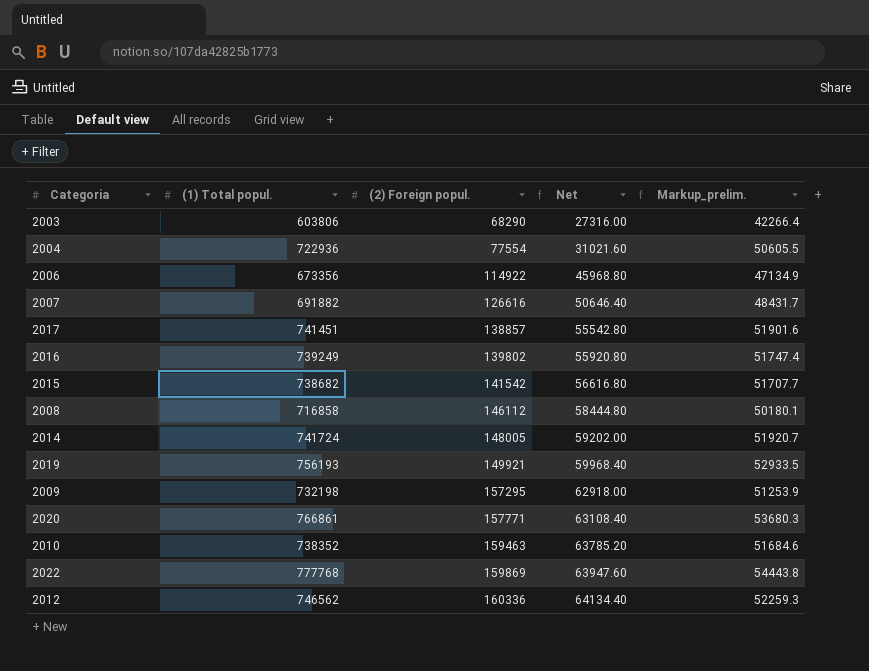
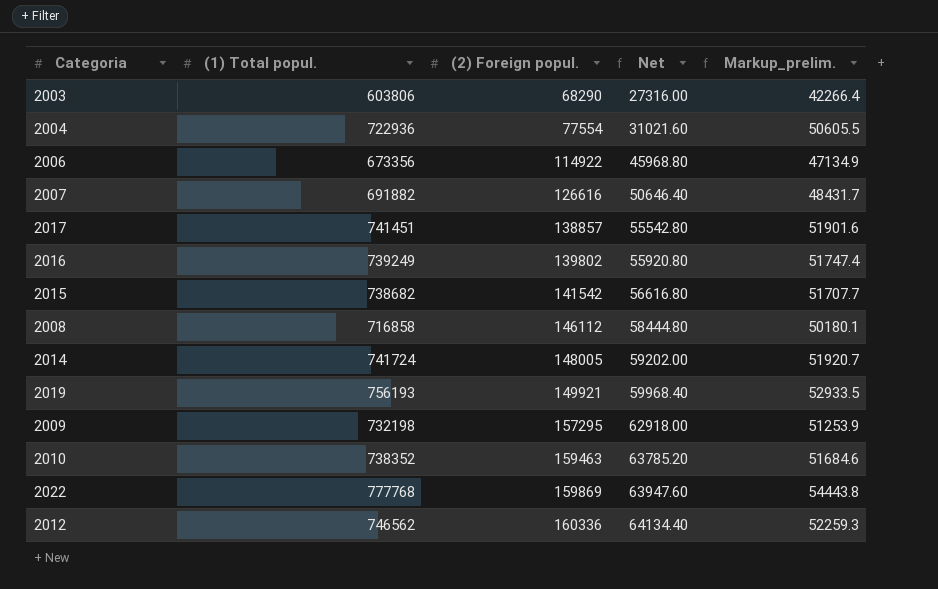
row 2020: 766861 | 157771 | 63108.40 | 53680.3 -> none

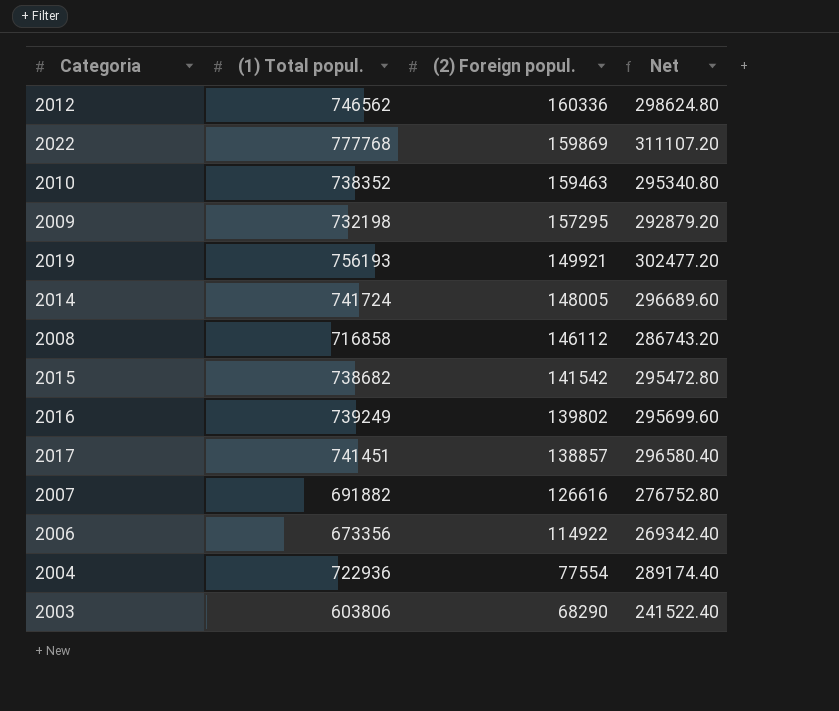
row order: (2) Foreign popul. ascending -> (2) Foreign popul. descending
column Markup_prelim. | formula: [(1) Total popul.] * 0.07 -> none
column Net | formula: [(2) Foreign popul.] * 0.4 -> [(1) Total popul.] * 0.4

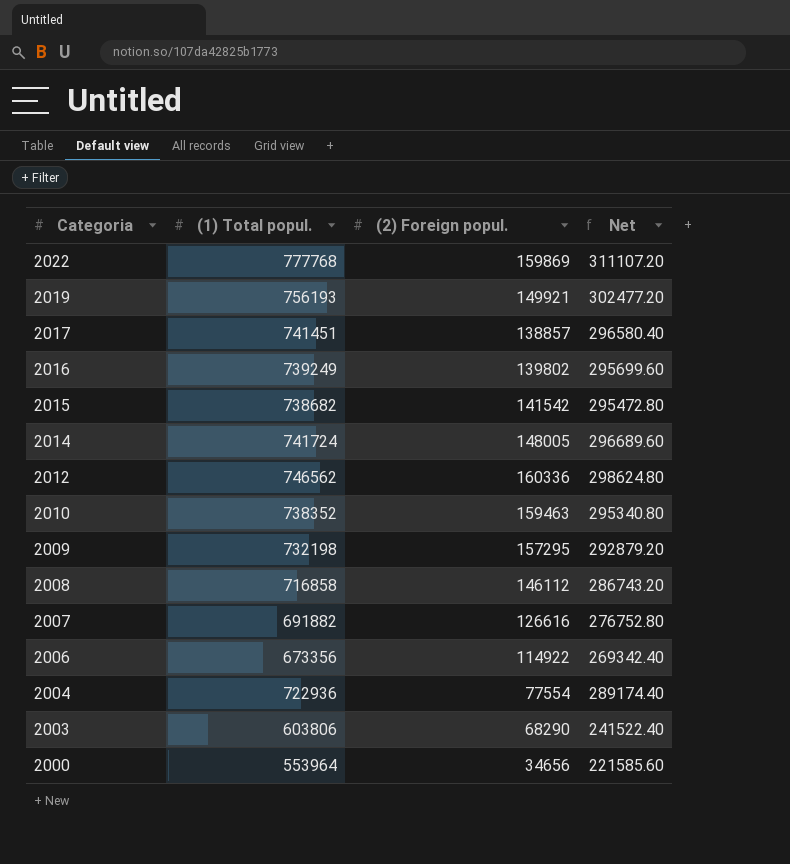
row order: (2) Foreign popul. descending -> Categoria descending
row 2000: none -> 553964 | 34656 | 221585.60

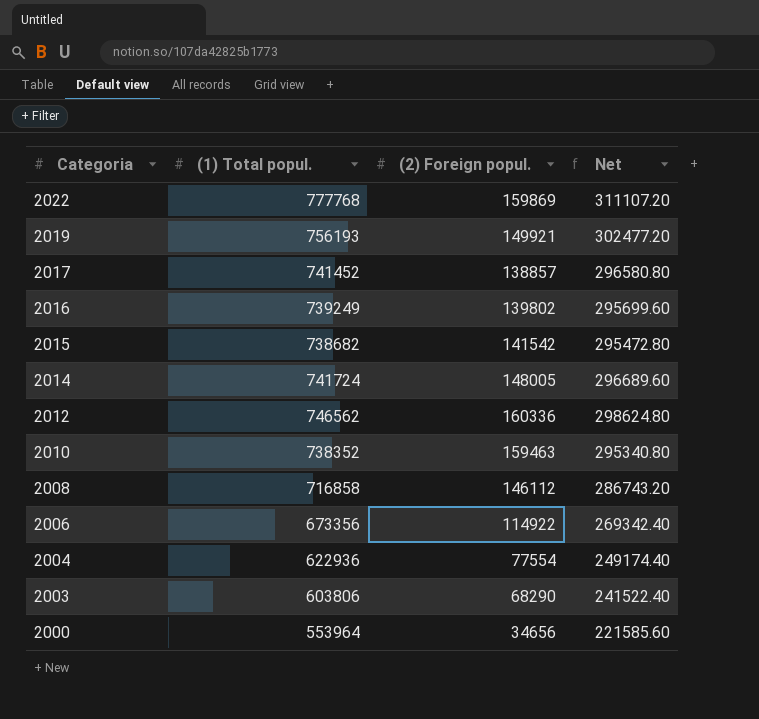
row 2009: 732198 | 157295 | 292879.20 -> none
row 2007: 691882 | 126616 | 276752.80 -> none
2017 | (1) Total popul.: 741451 -> 741452
2017 | Net: 296580.40 -> 296580.80
2004 | (1) Total popul.: 722936 -> 622936
2004 | Net: 289174.40 -> 249174.40

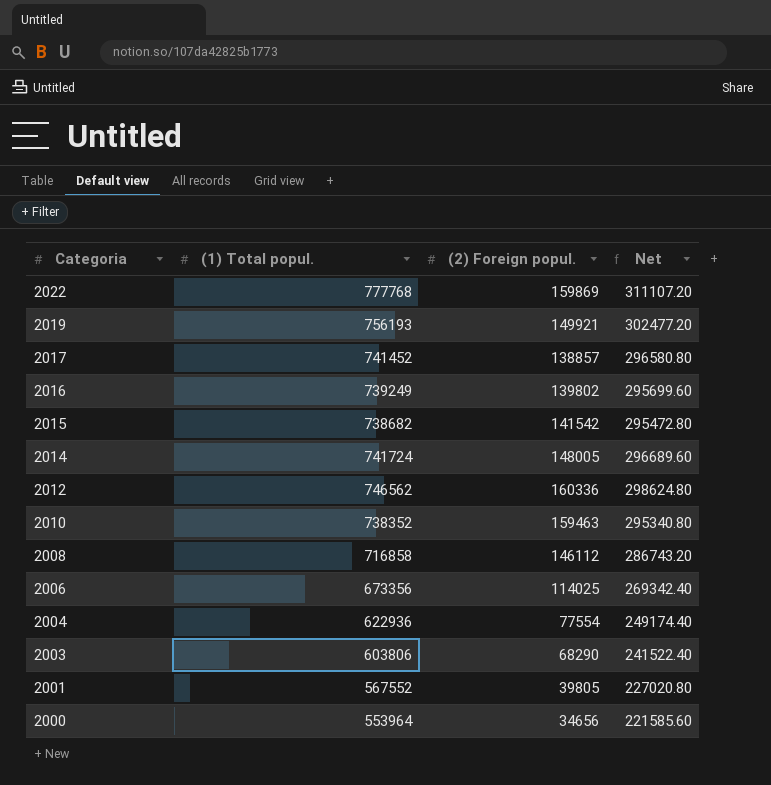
2006 | (2) Foreign popul.: 114922 -> 114025
row 2001: none -> 567552 | 39805 | 227020.80

